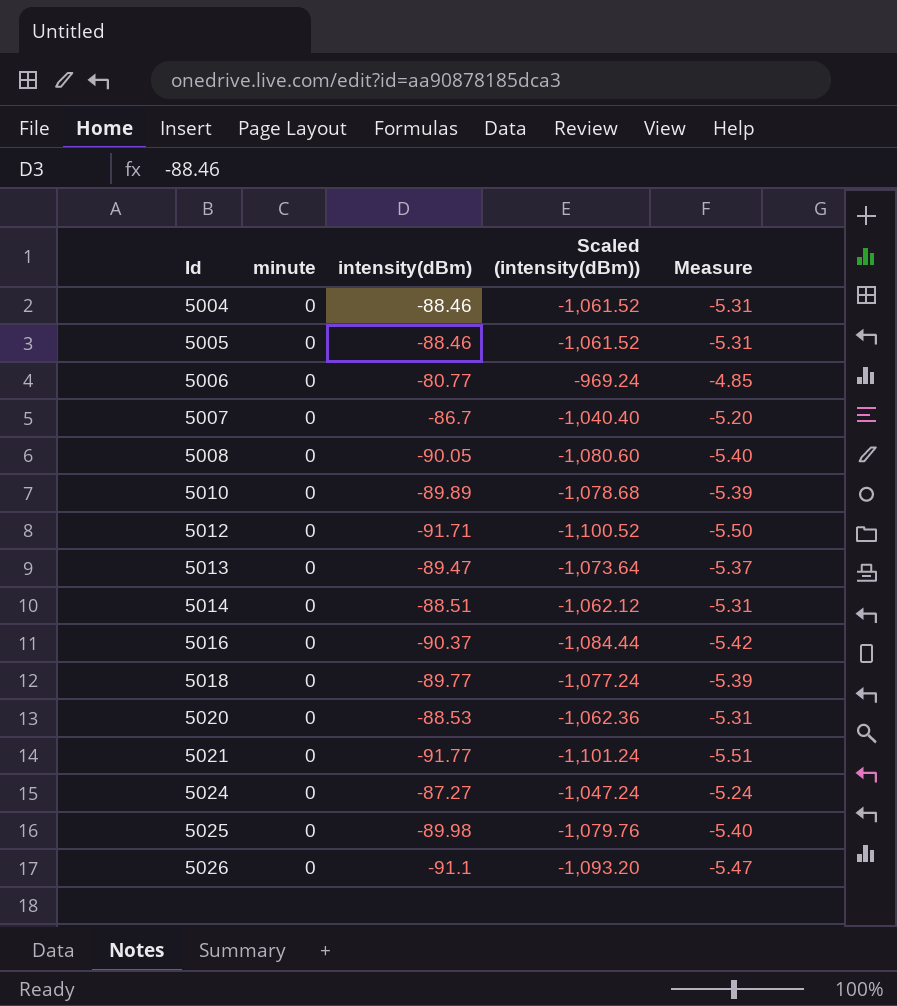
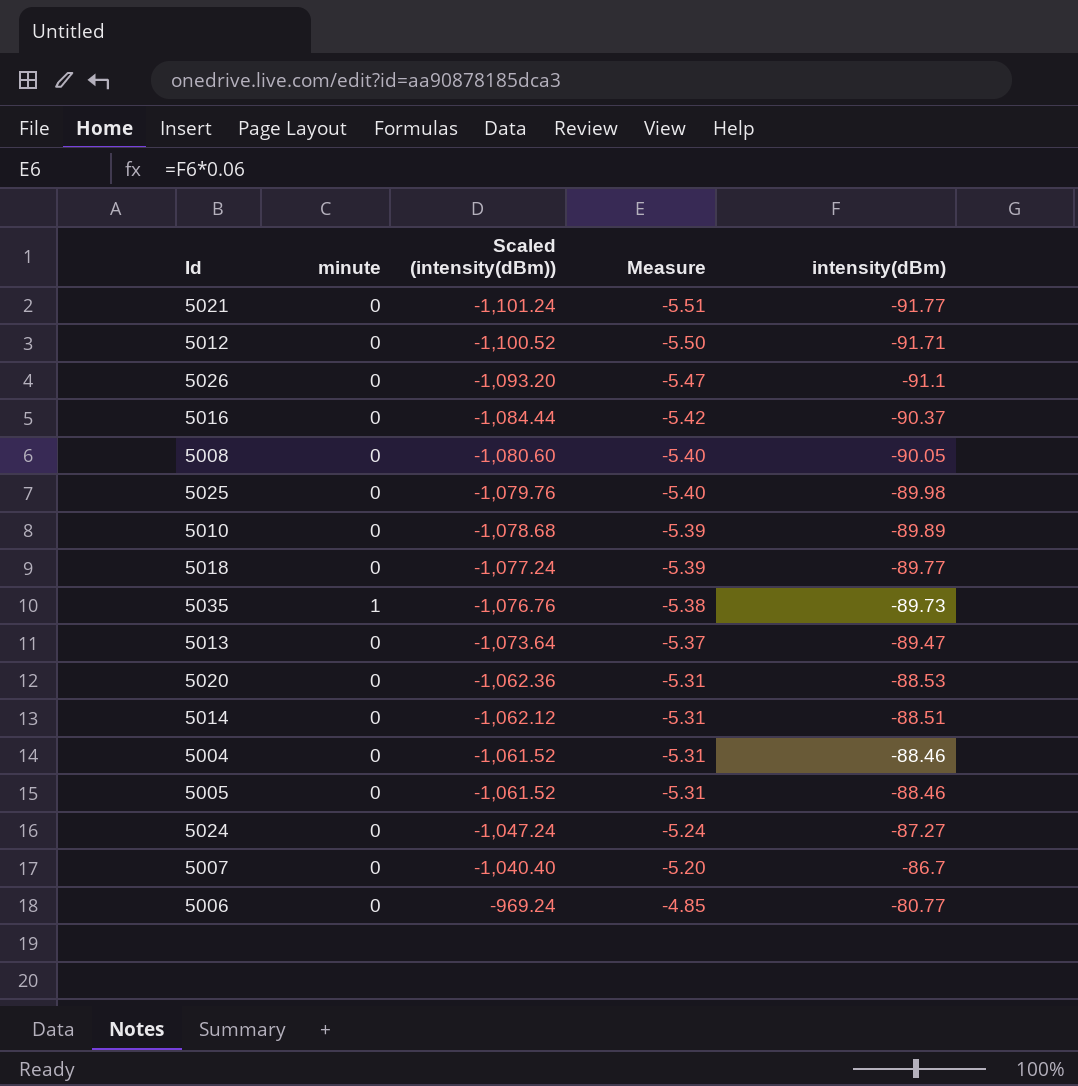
row order: Id ascending -> Scaled (intensity(dBm)) ascending
column intensity(dBm) | position: 3 -> 5
row 5035: none -> 1 | -1,076.76 | -5.38 | -89.73

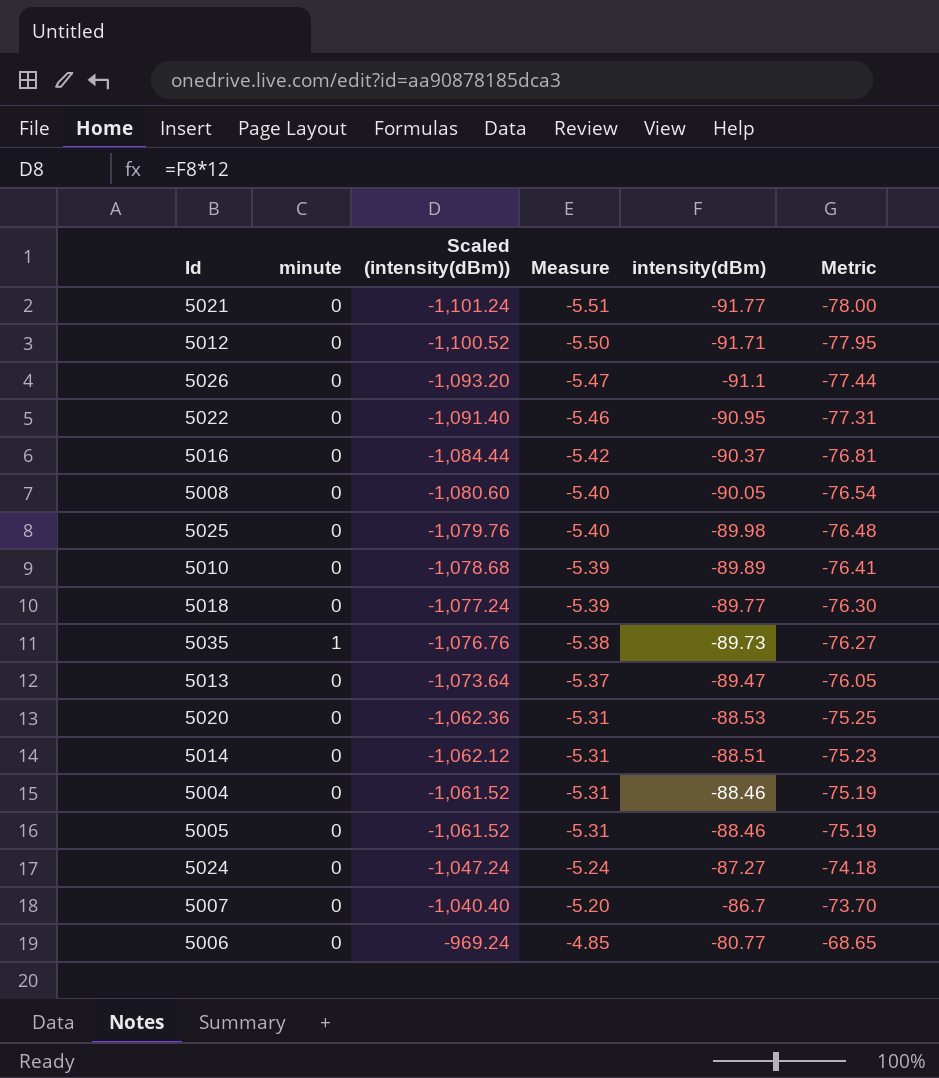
column Metric | formula: none -> [intensity(dBm)] * 0.85
row 5022: none -> 0 | -1,091.40 | -5.46 | -90.95 | -77.31

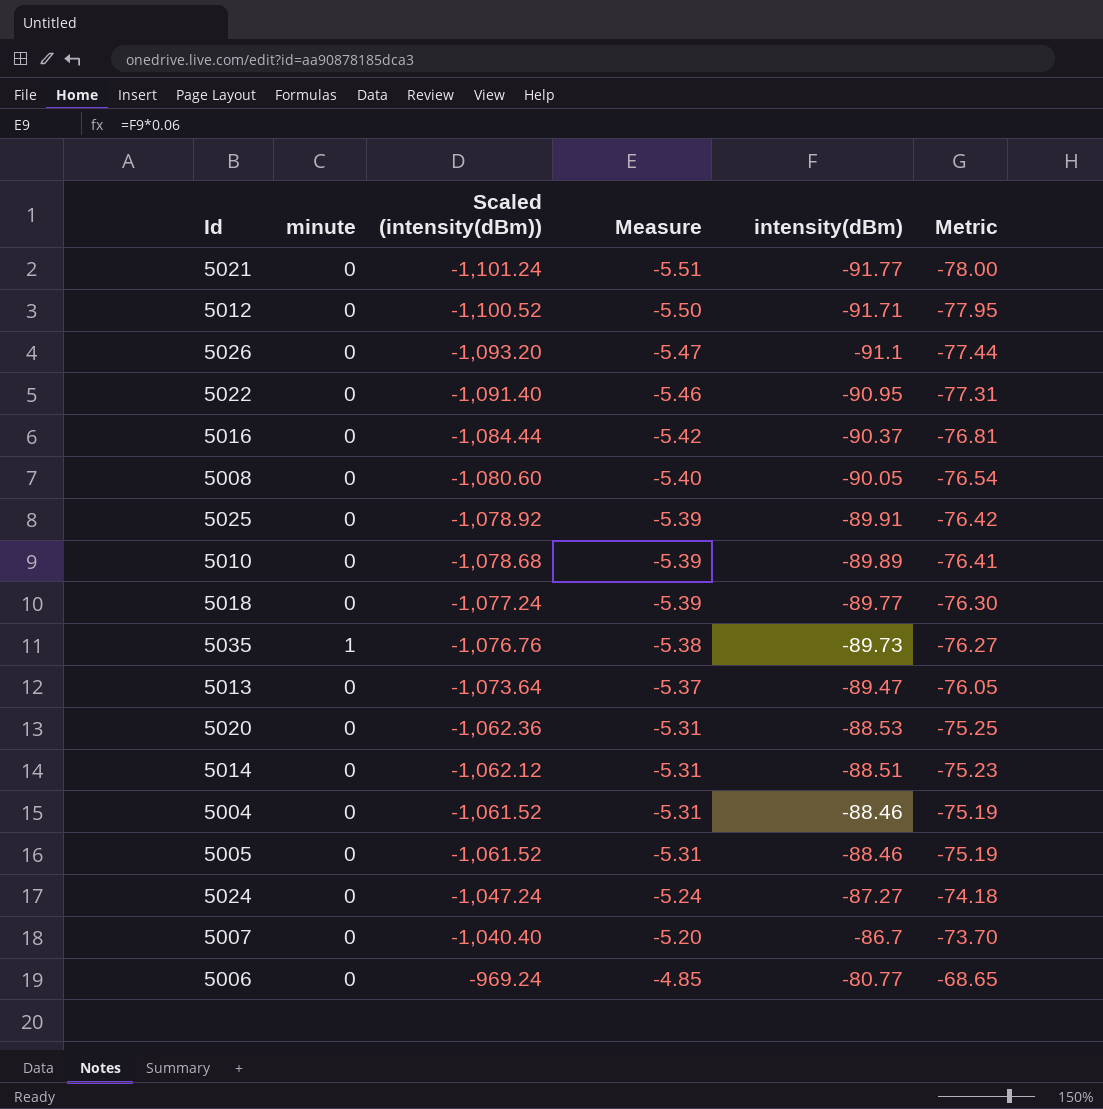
5025 | Scaled (intensity(dBm)): -1,079.76 -> -1,078.92
5025 | Measure: -5.40 -> -5.39
5025 | intensity(dBm): -89.98 -> -89.91
5025 | Metric: -76.48 -> -76.42

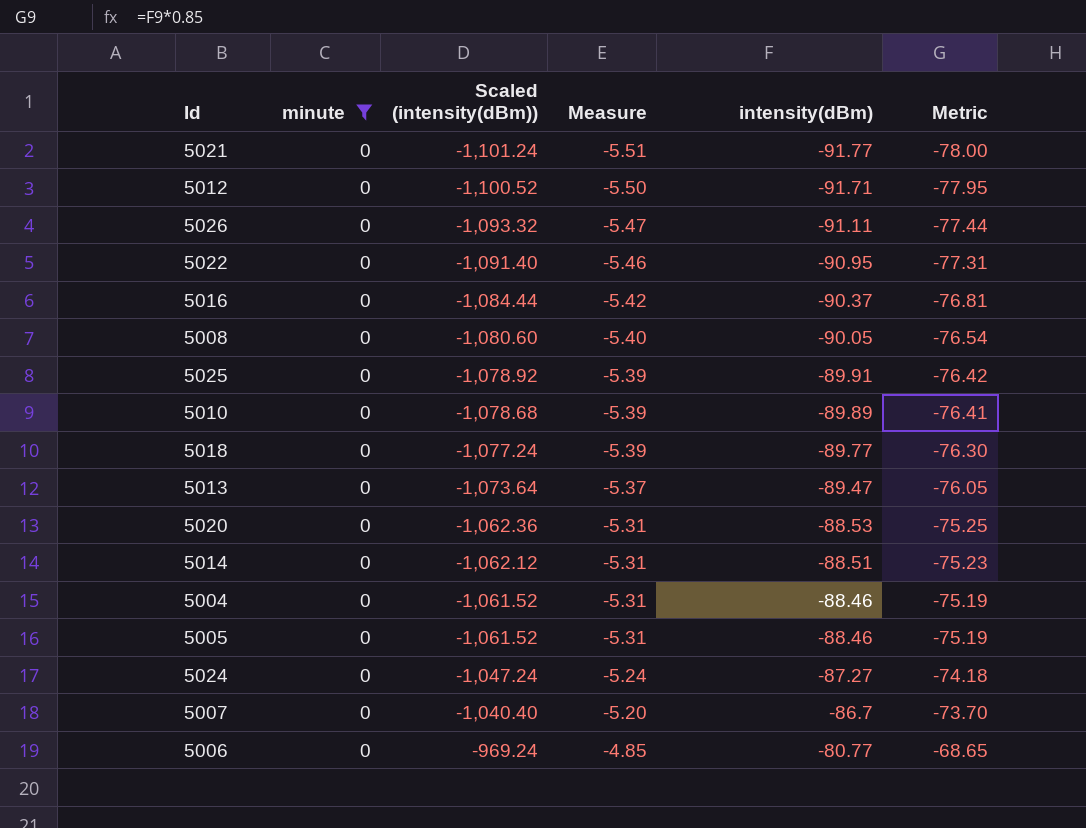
filter: none -> minute = 0
5026 | Scaled (intensity(dBm)): -1,093.20 -> -1,093.32
5026 | intensity(dBm): -91.1 -> -91.11

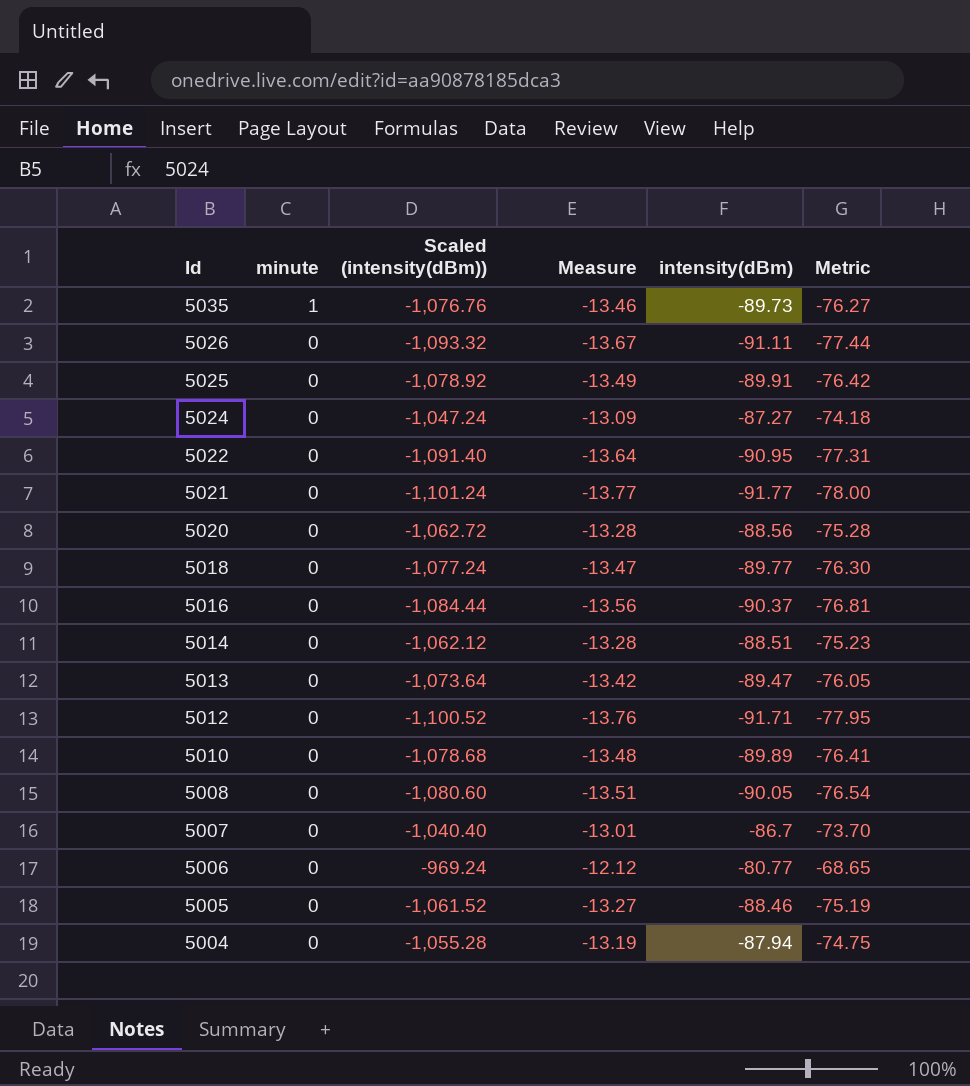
filter: minute = 0 -> none
row order: Scaled (intensity(dBm)) ascending -> Id descending
column Measure | formula: [intensity(dBm)] * 0.06 -> [intensity(dBm)] * 0.15
5020 | Scaled (intensity(dBm)): -1,062.36 -> -1,062.72
5020 | intensity(dBm): -88.53 -> -88.56
5020 | Metric: -75.25 -> -75.28
5004 | Scaled (intensity(dBm)): -1,061.52 -> -1,055.28
5004 | intensity(dBm): -88.46 -> -87.94
5004 | Metric: -75.19 -> -74.75

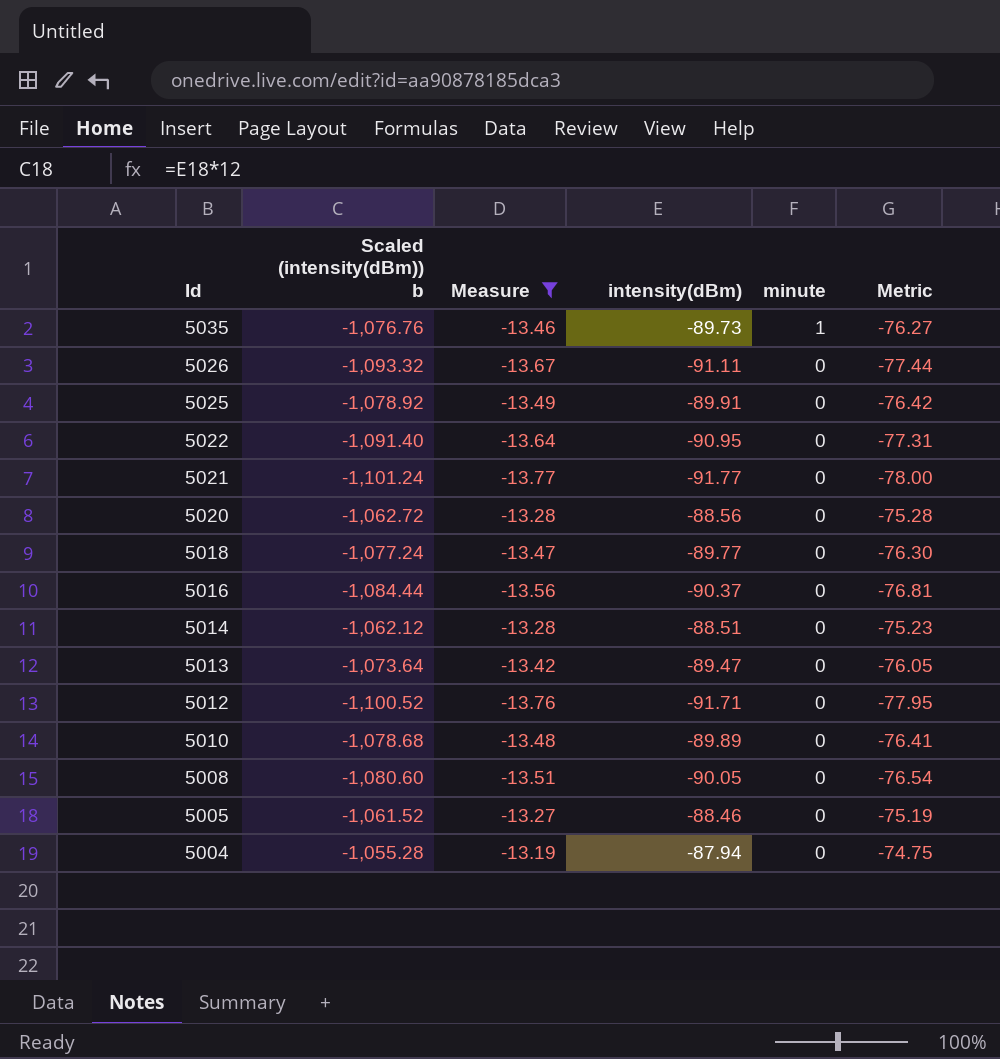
filter: none -> Measure <= -13.19
column name: Scaled (intensity(dBm)) -> Scaled (intensity(dBm)) b
column minute | position: 2 -> 5

